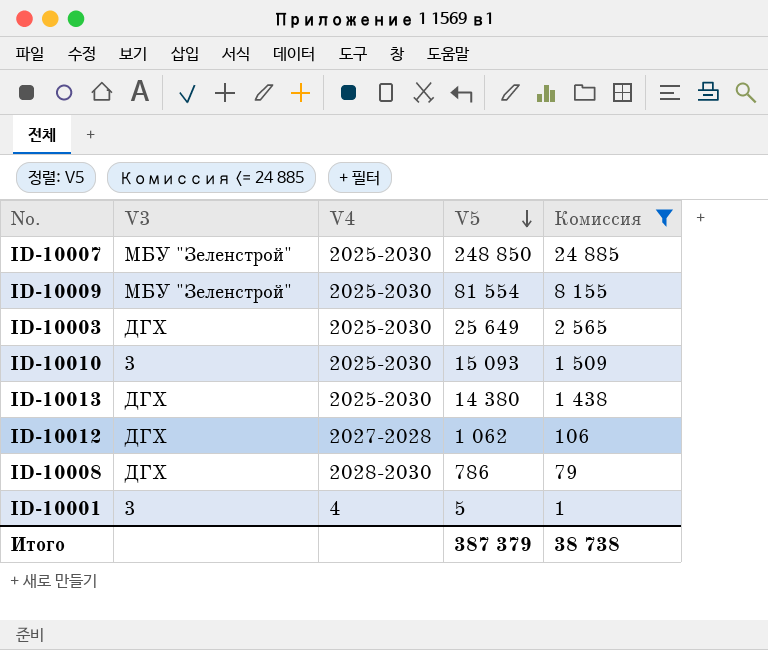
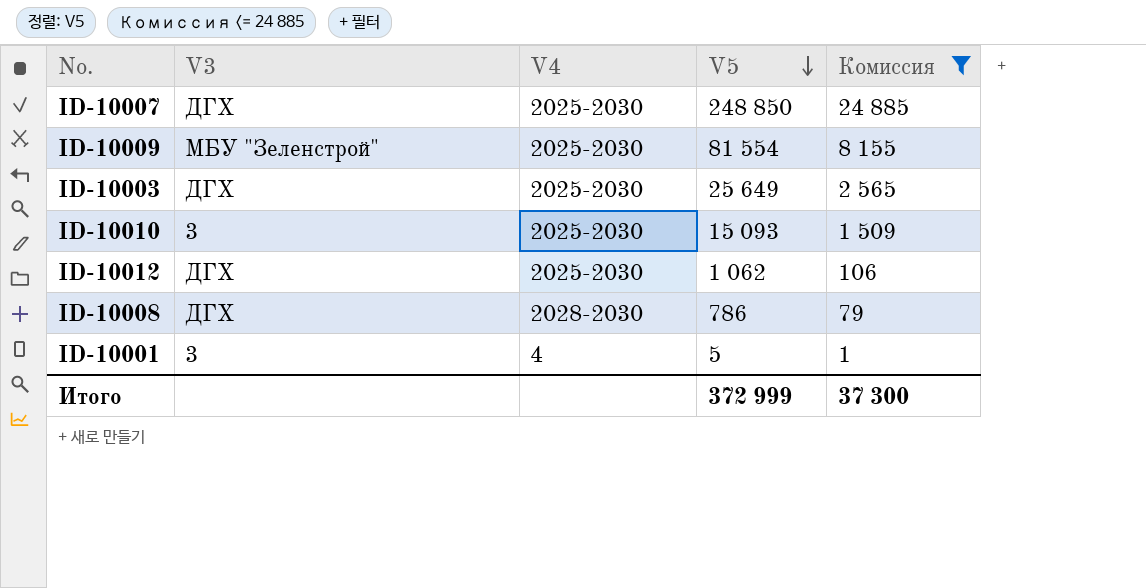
row ID-10013: ДГХ | 2025-2030 | 14 380 | 1 438 -> none
ID-10007 | V3: МБУ "Зеленстрой" -> ДГХ
ID-10012 | V4: 2027-2028 -> 2025-2030
Итого | V5: 387 379 -> 372 999
Итого | Комиссия: 38 738 -> 37 300

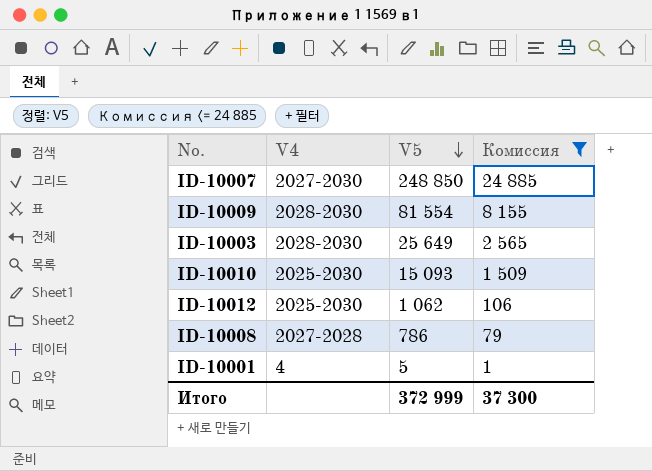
column V3 | position: 2 -> none
ID-10007 | V4: 2025-2030 -> 2027-2030
ID-10009 | V4: 2025-2030 -> 2028-2030
ID-10003 | V4: 2025-2030 -> 2028-2030
ID-10008 | V4: 2028-2030 -> 2027-2028

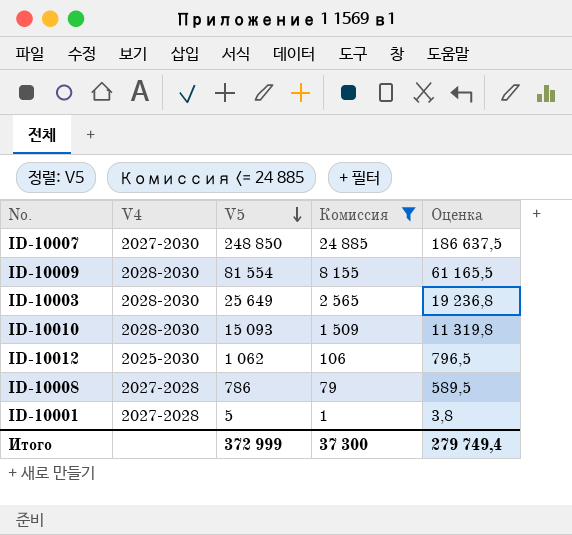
column Оценка | formula: none -> [V5] * 0,75
ID-10010 | V4: 2025-2030 -> 2028-2030
ID-10001 | V4: 4 -> 2027-2028

